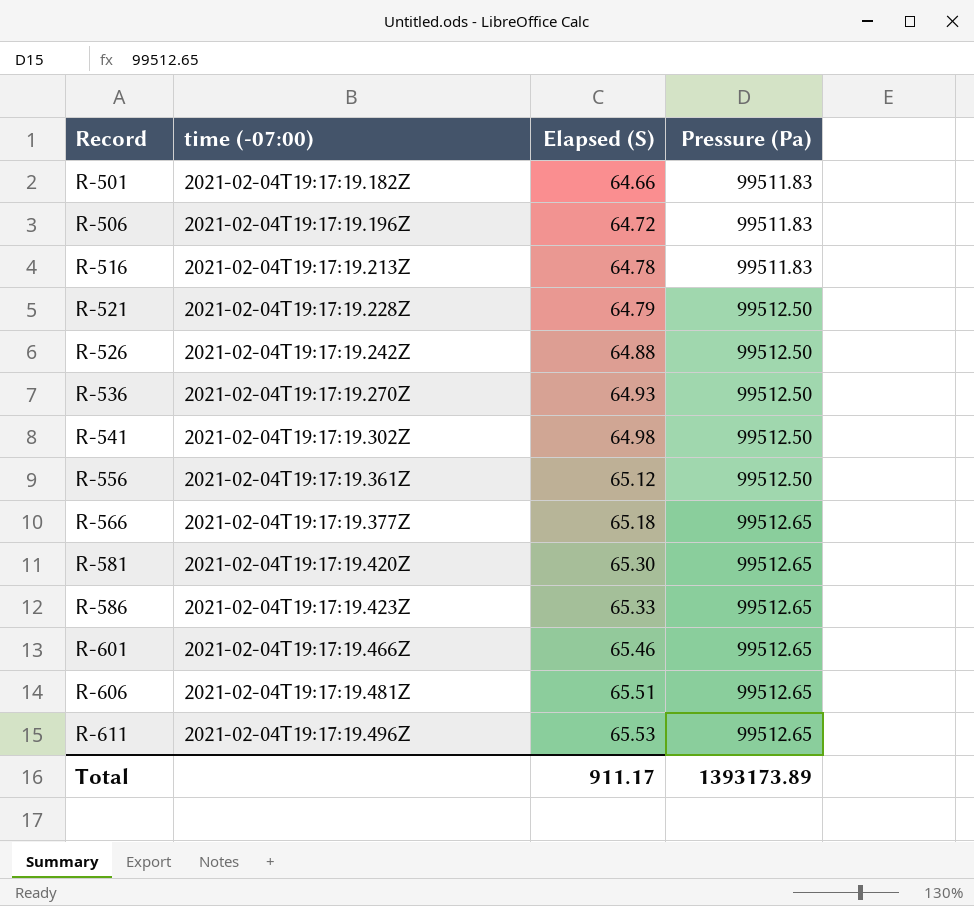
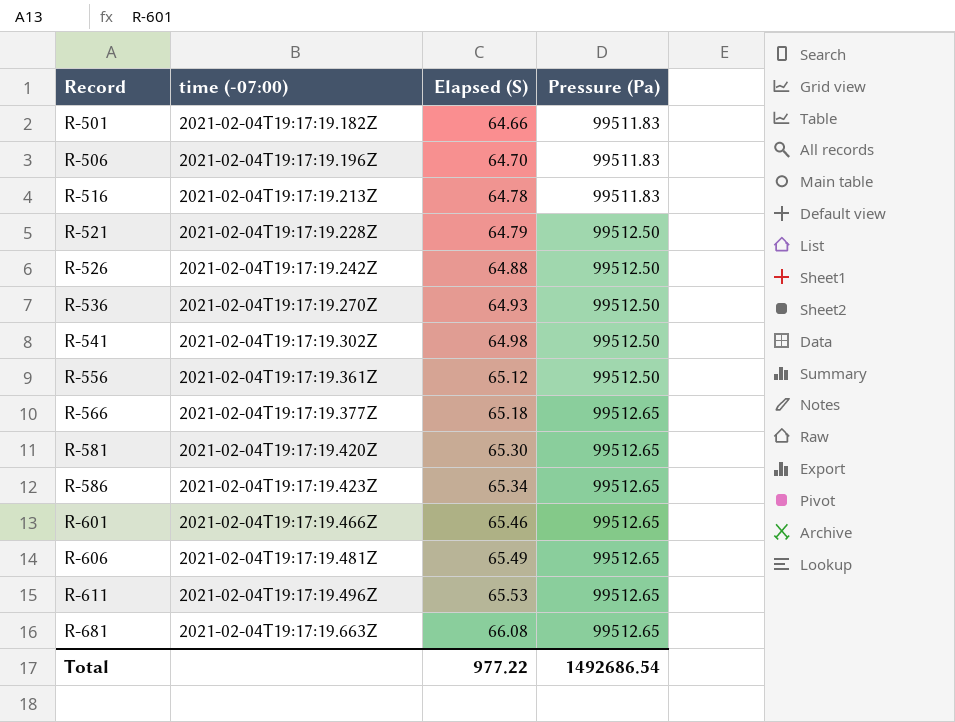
R-506 | Elapsed (S): 64.72 -> 64.70
R-586 | Elapsed (S): 65.33 -> 65.34
R-606 | Elapsed (S): 65.51 -> 65.49
row R-681: none -> 2021-02-04T19:17:19.663Z | 66.08 | 99512.65
Total | Elapsed (S): 911.17 -> 977.22
Total | Pressure (Pa): 1393173.89 -> 1492686.54

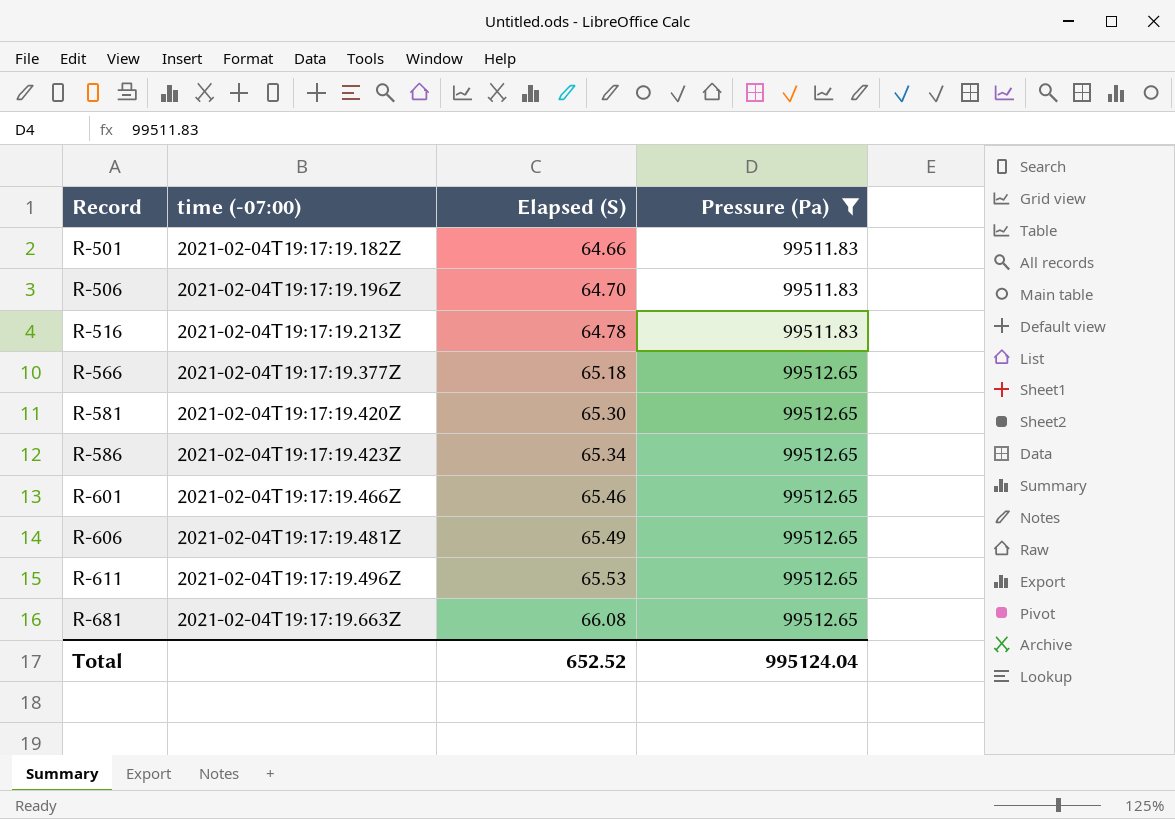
filter: none -> Pressure (Pa) != 99512.50
Total | Elapsed (S): 977.22 -> 652.52
Total | Pressure (Pa): 1492686.54 -> 995124.04

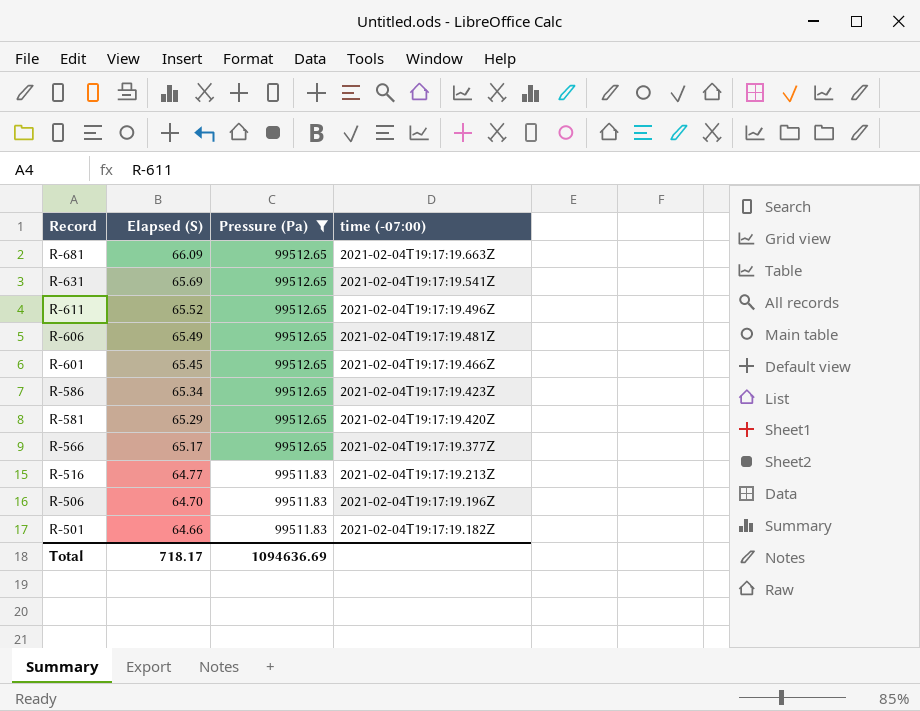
row order: Record ascending -> Record descending
column time (-07:00) | position: 2 -> 4
R-681 | Elapsed (S): 66.08 -> 66.09
row R-631: none -> 65.69 | 99512.65 | 2021-02-04T19:17:19.541Z
R-611 | Elapsed (S): 65.53 -> 65.52
R-601 | Elapsed (S): 65.46 -> 65.45
R-581 | Elapsed (S): 65.30 -> 65.29
R-566 | Elapsed (S): 65.18 -> 65.17
R-516 | Elapsed (S): 64.78 -> 64.77
Total | Elapsed (S): 652.52 -> 718.17
Total | Pressure (Pa): 995124.04 -> 1094636.69

